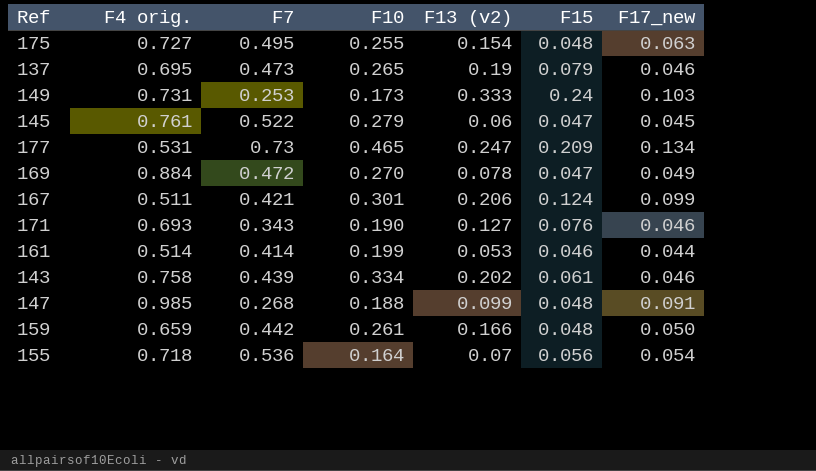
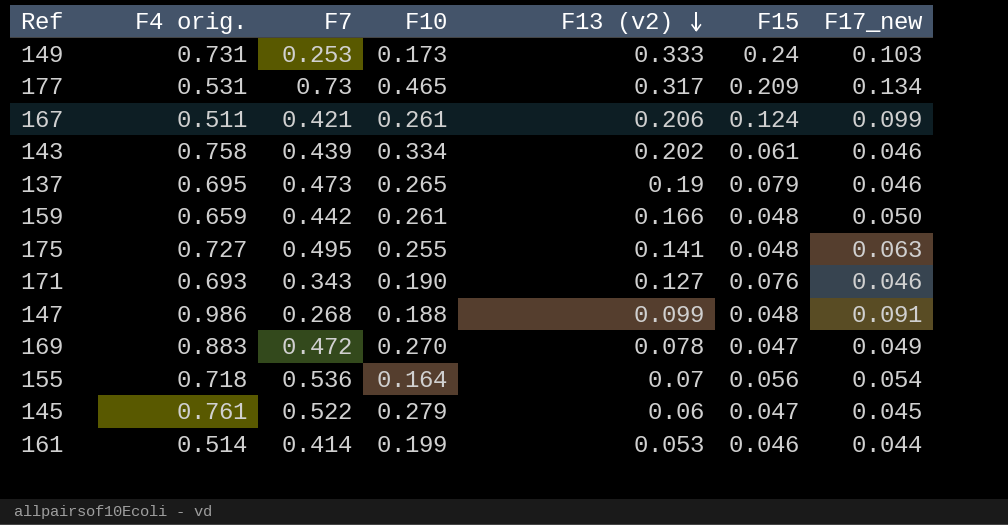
row order: none -> F13 (v2) descending
177 | F13 (v2): 0.247 -> 0.317
167 | F10: 0.301 -> 0.261
175 | F13 (v2): 0.154 -> 0.141
147 | F4 orig.: 0.985 -> 0.986
169 | F4 orig.: 0.884 -> 0.883

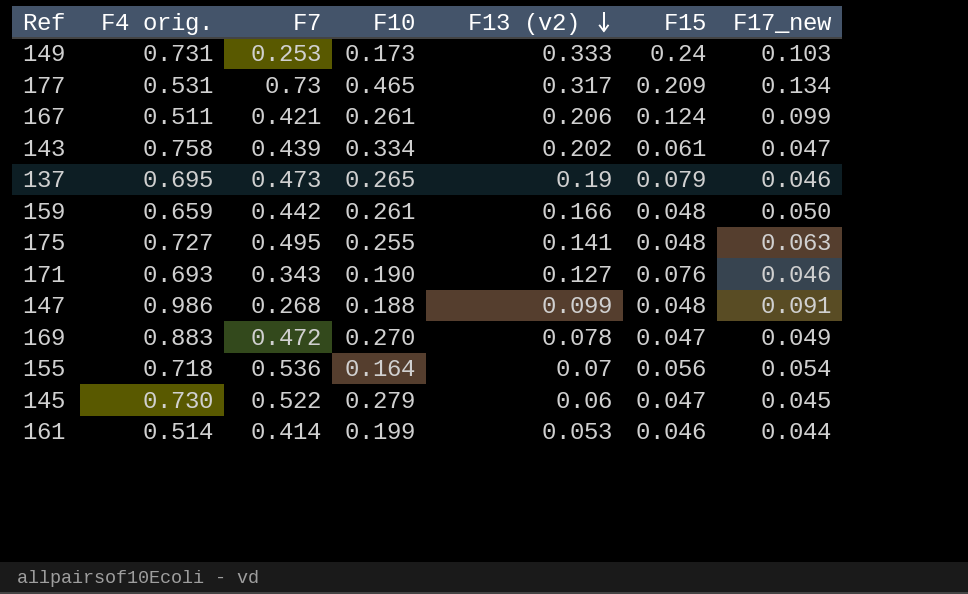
143 | F17_new: 0.046 -> 0.047
145 | F4 orig.: 0.761 -> 0.730

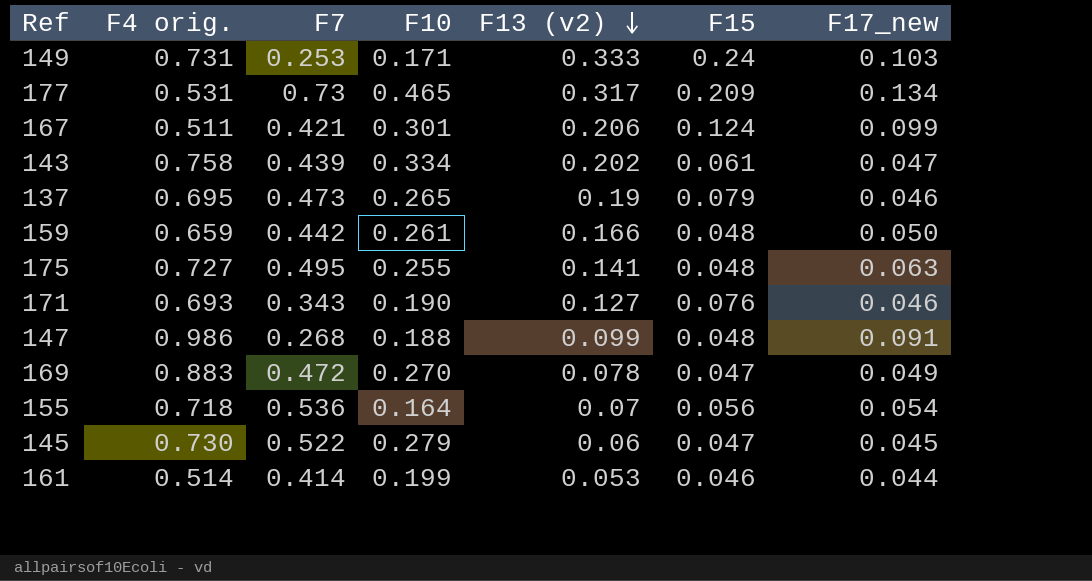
149 | F10: 0.173 -> 0.171
167 | F10: 0.261 -> 0.301

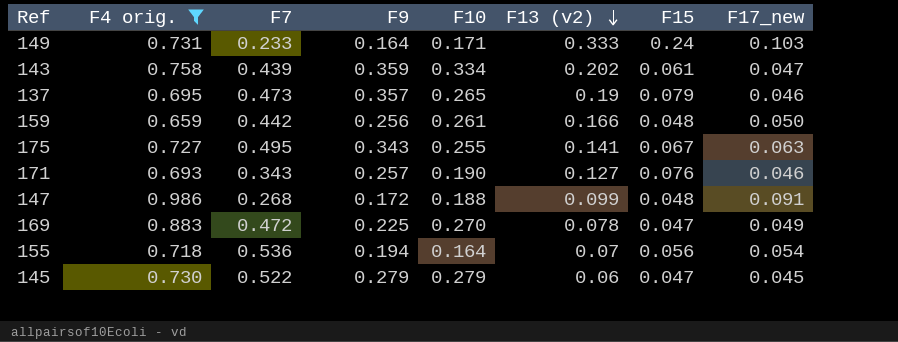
filter: none -> F4 orig. >= 0.659
column F9 | position: none -> 4
149 | F7: 0.253 -> 0.233
175 | F15: 0.048 -> 0.067

